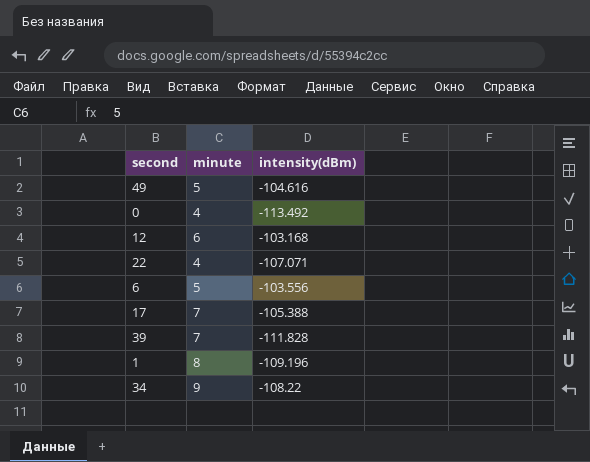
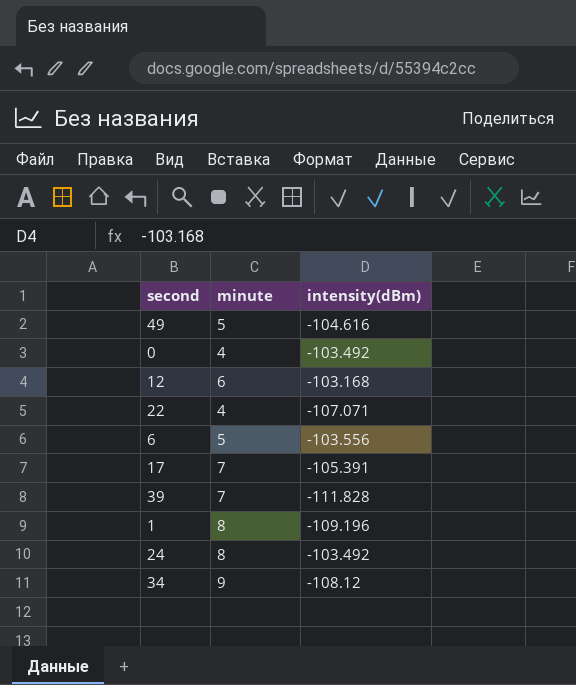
0 | intensity(dBm): -113.492 -> -103.492
17 | intensity(dBm): -105.388 -> -105.391
row 24: none -> 8 | -103.492
34 | intensity(dBm): -108.22 -> -108.12

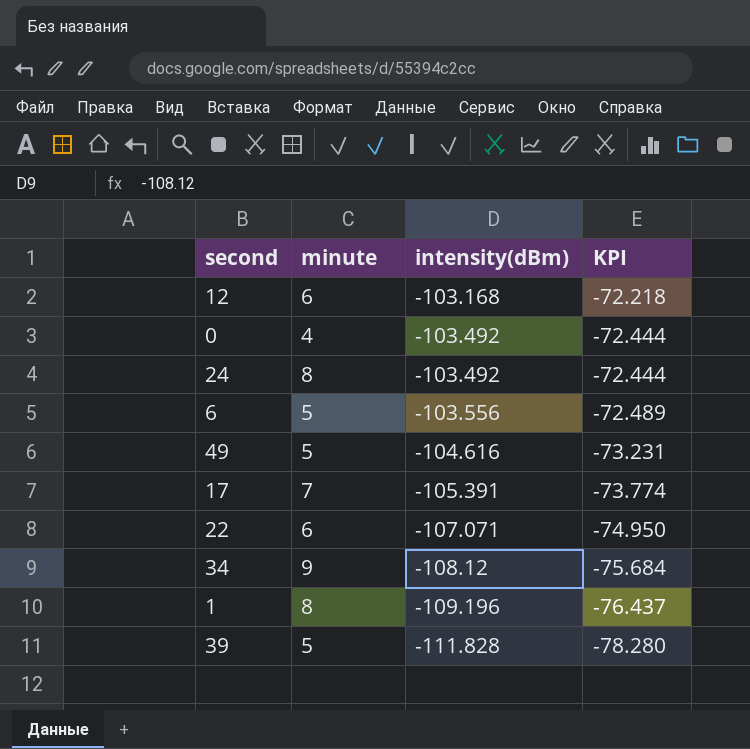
row order: none -> intensity(dBm) descending
column KPI | formula: none -> [intensity(dBm)] * 0.7
22 | minute: 4 -> 6
39 | minute: 7 -> 5

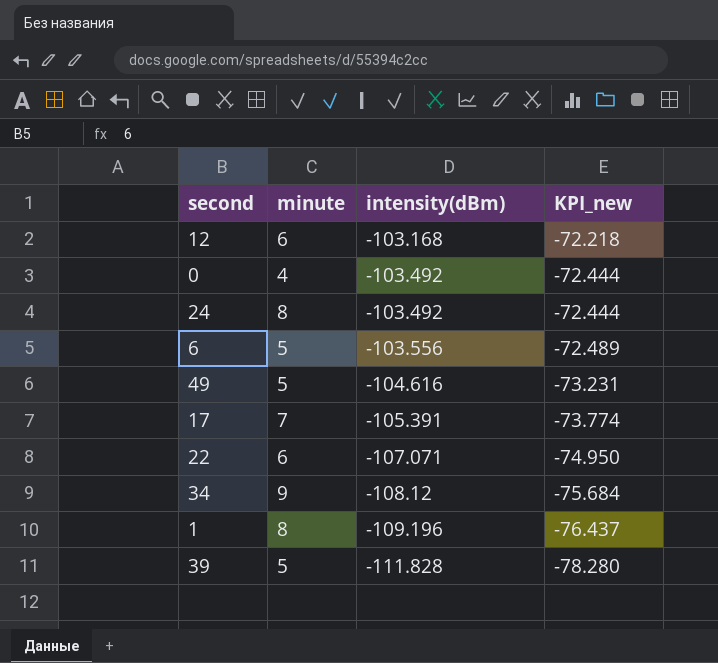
column name: KPI -> KPI_new

